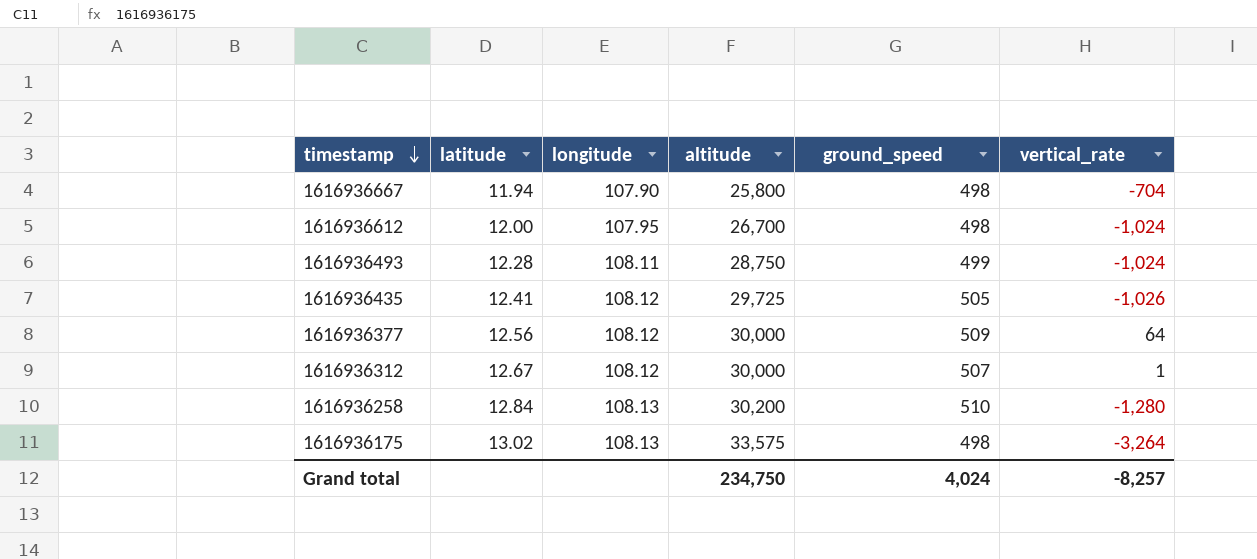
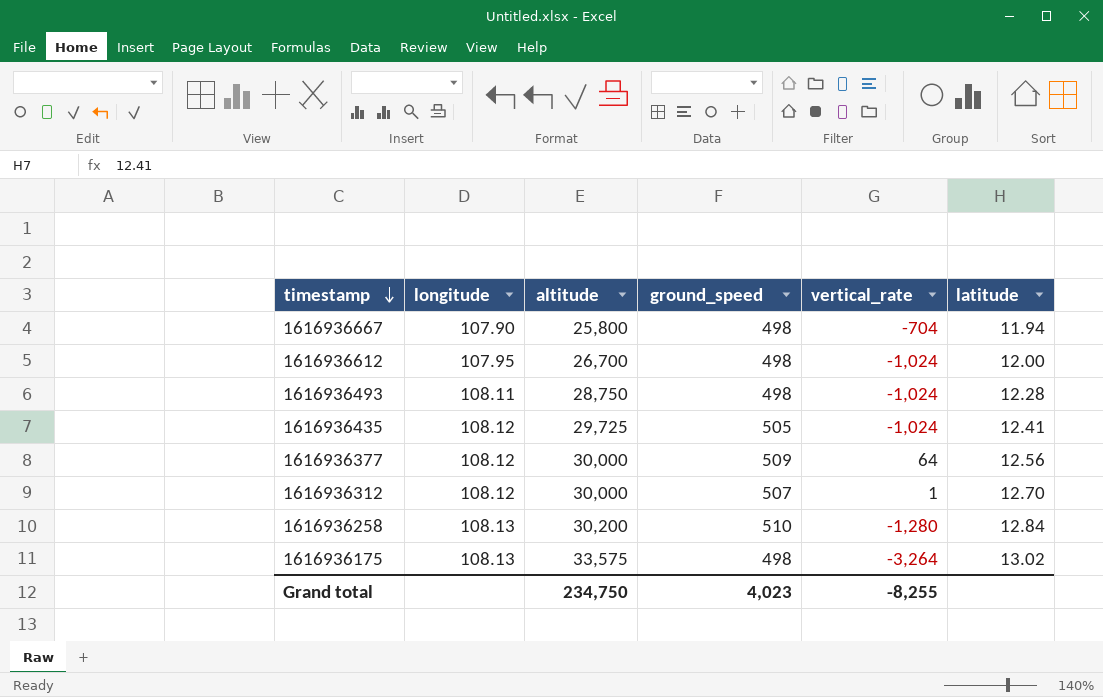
column latitude | position: 2 -> 6
1616936493 | ground_speed: 499 -> 498
1616936435 | vertical_rate: -1,026 -> -1,024
1616936312 | latitude: 12.67 -> 12.70
Grand total | ground_speed: 4,024 -> 4,023
Grand total | vertical_rate: -8,257 -> -8,255

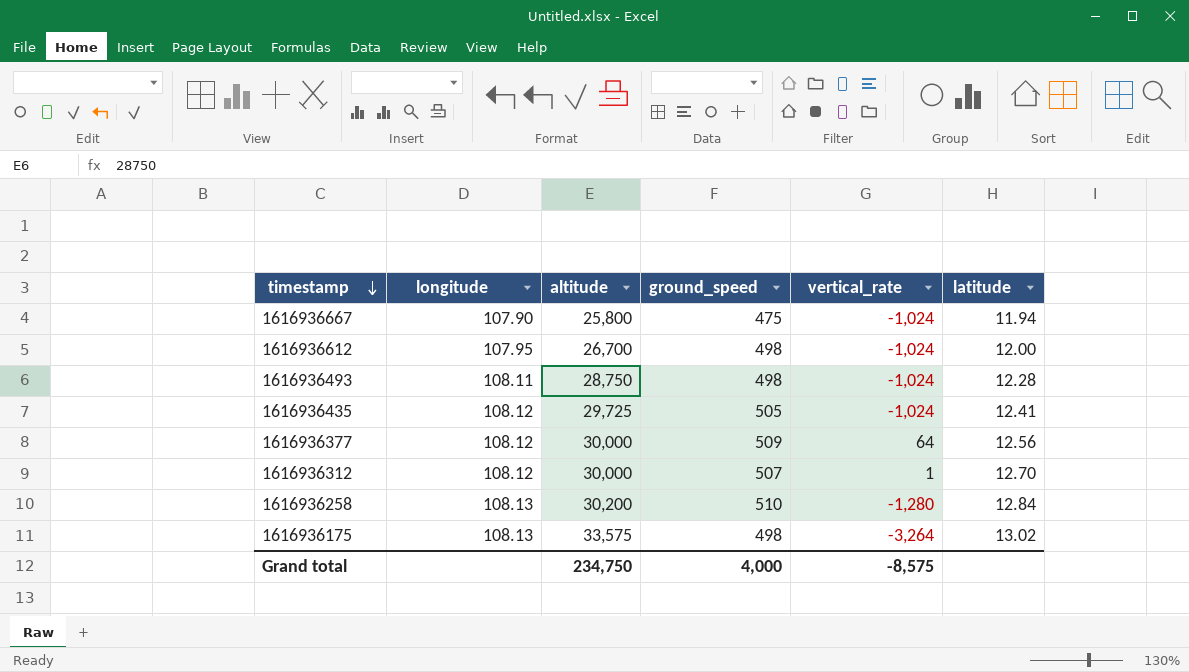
1616936667 | ground_speed: 498 -> 475
1616936667 | vertical_rate: -704 -> -1,024
Grand total | ground_speed: 4,023 -> 4,000
Grand total | vertical_rate: -8,255 -> -8,575

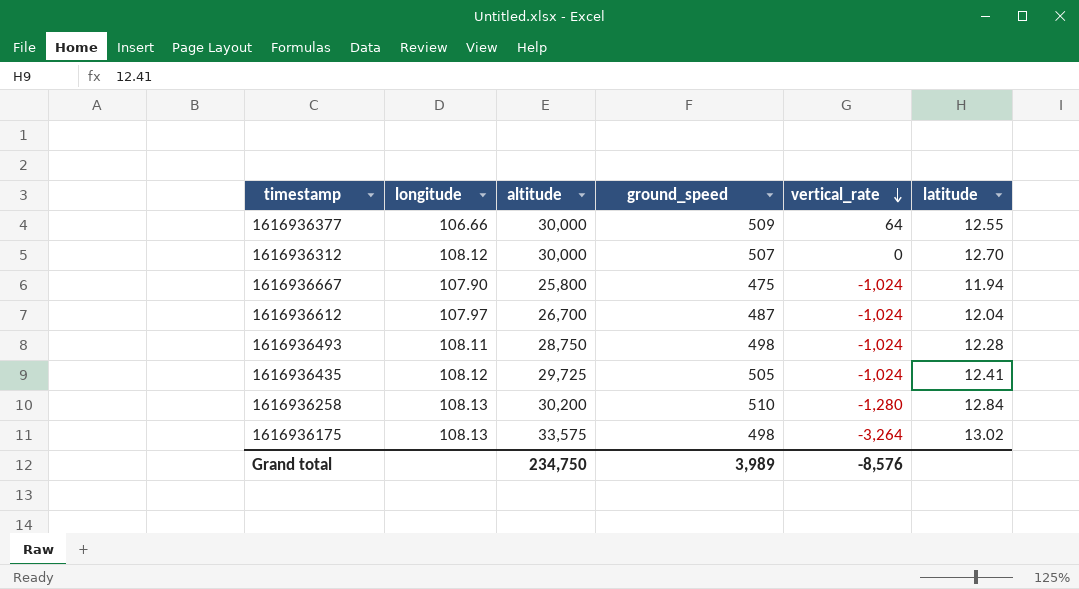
row order: timestamp descending -> vertical_rate descending
1616936377 | longitude: 108.12 -> 106.66
1616936377 | latitude: 12.56 -> 12.55
1616936312 | vertical_rate: 1 -> 0
1616936612 | longitude: 107.95 -> 107.97
1616936612 | ground_speed: 498 -> 487
1616936612 | latitude: 12.00 -> 12.04
Grand total | ground_speed: 4,000 -> 3,989
Grand total | vertical_rate: -8,575 -> -8,576

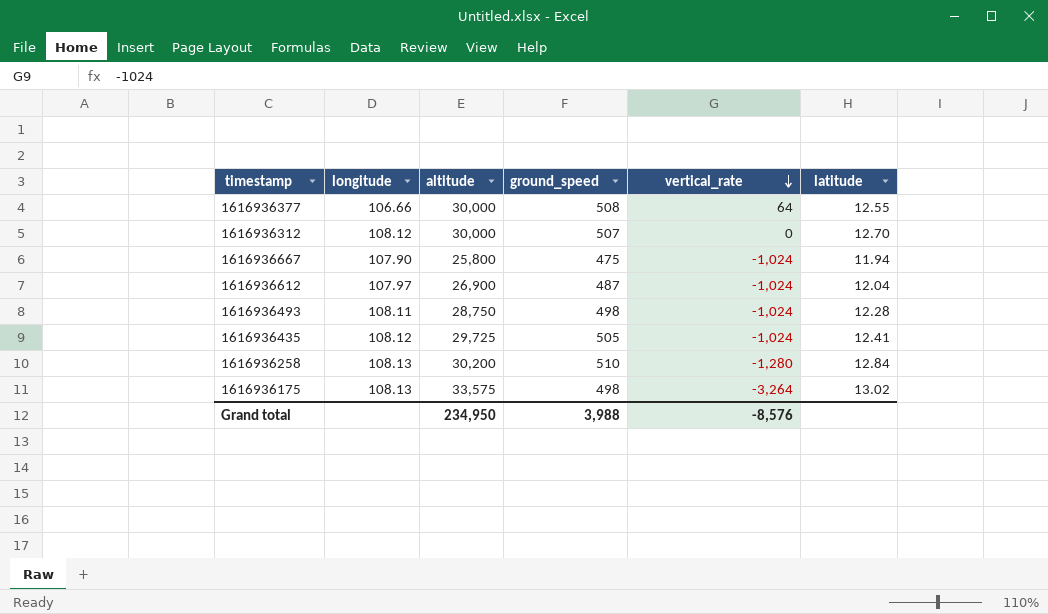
1616936377 | ground_speed: 509 -> 508
1616936612 | altitude: 26,700 -> 26,900
Grand total | altitude: 234,750 -> 234,950
Grand total | ground_speed: 3,989 -> 3,988

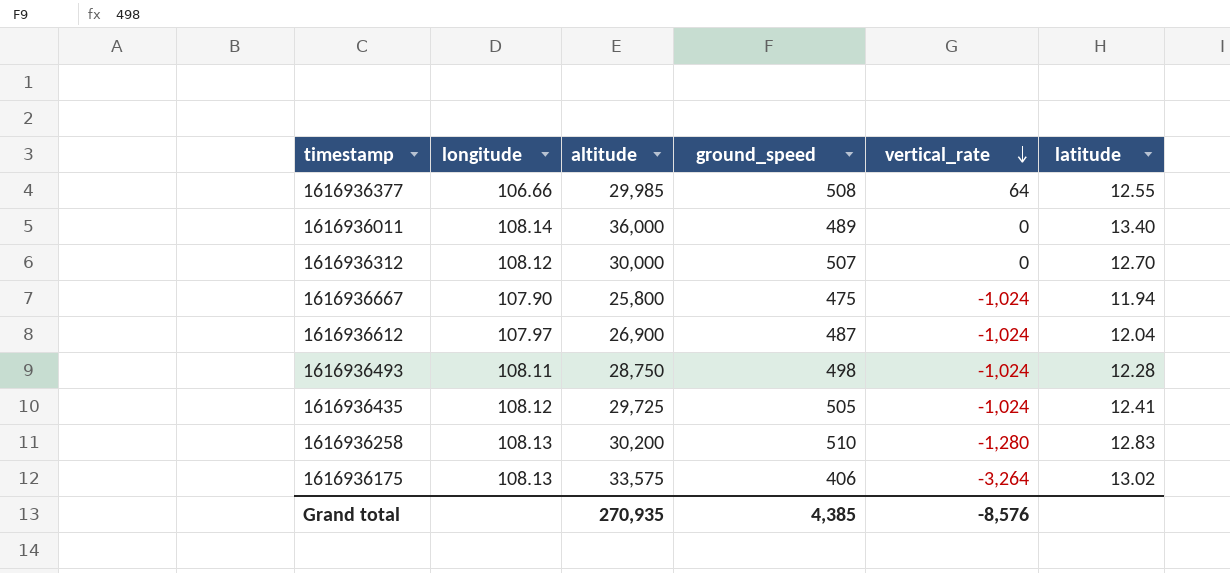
1616936377 | altitude: 30,000 -> 29,985
row 1616936011: none -> 108.14 | 36,000 | 489 | 0 | 13.40
1616936258 | latitude: 12.84 -> 12.83
1616936175 | ground_speed: 498 -> 406
Grand total | altitude: 234,950 -> 270,935
Grand total | ground_speed: 3,988 -> 4,385

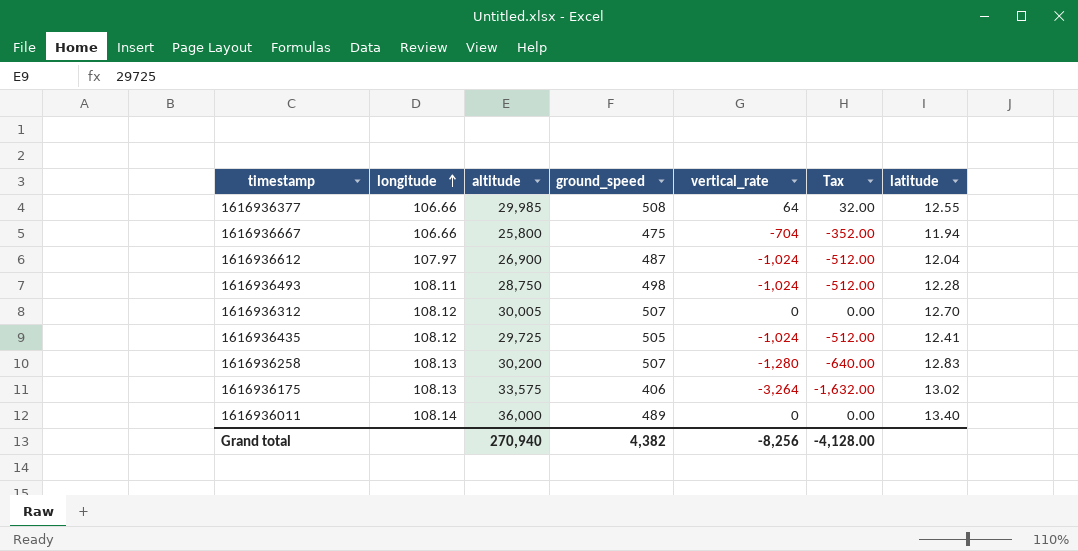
row order: vertical_rate descending -> longitude ascending
column Tax | formula: none -> [vertical_rate] * 0.5
1616936667 | longitude: 107.90 -> 106.66
1616936667 | vertical_rate: -1,024 -> -704
1616936312 | altitude: 30,000 -> 30,005
1616936258 | ground_speed: 510 -> 507
Grand total | altitude: 270,935 -> 270,940
Grand total | ground_speed: 4,385 -> 4,382
Grand total | vertical_rate: -8,576 -> -8,256

